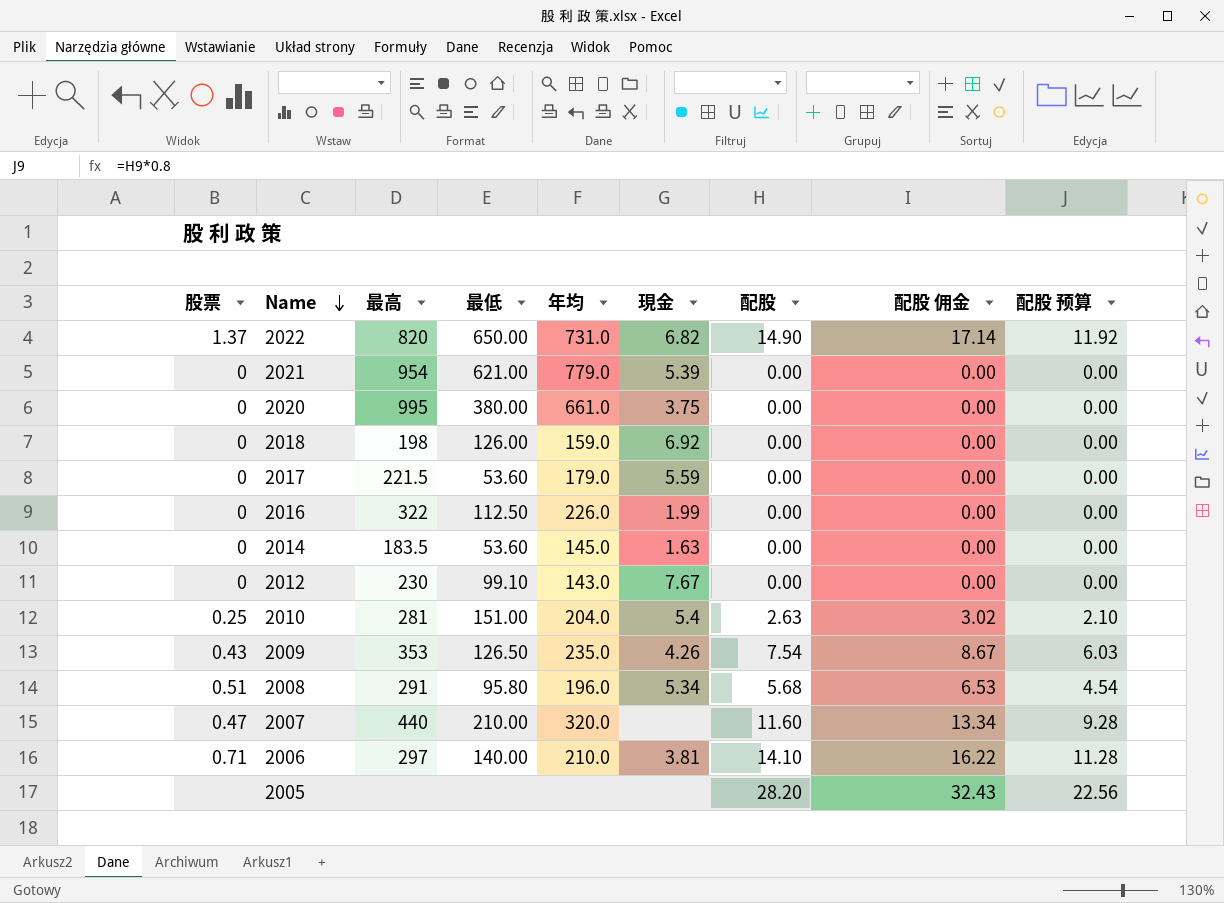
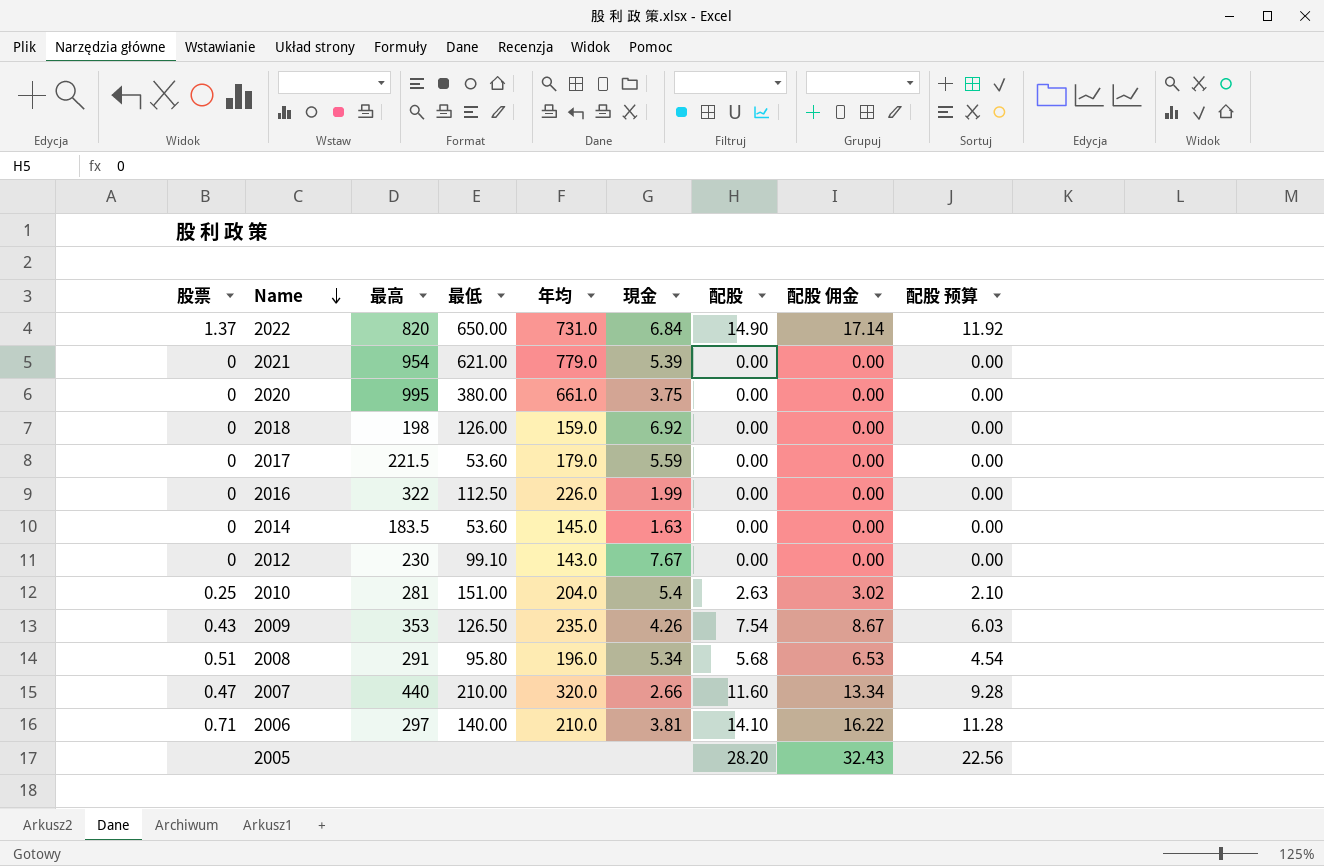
2022 | 現金: 6.82 -> 6.84
2007 | 現金: none -> 2.66

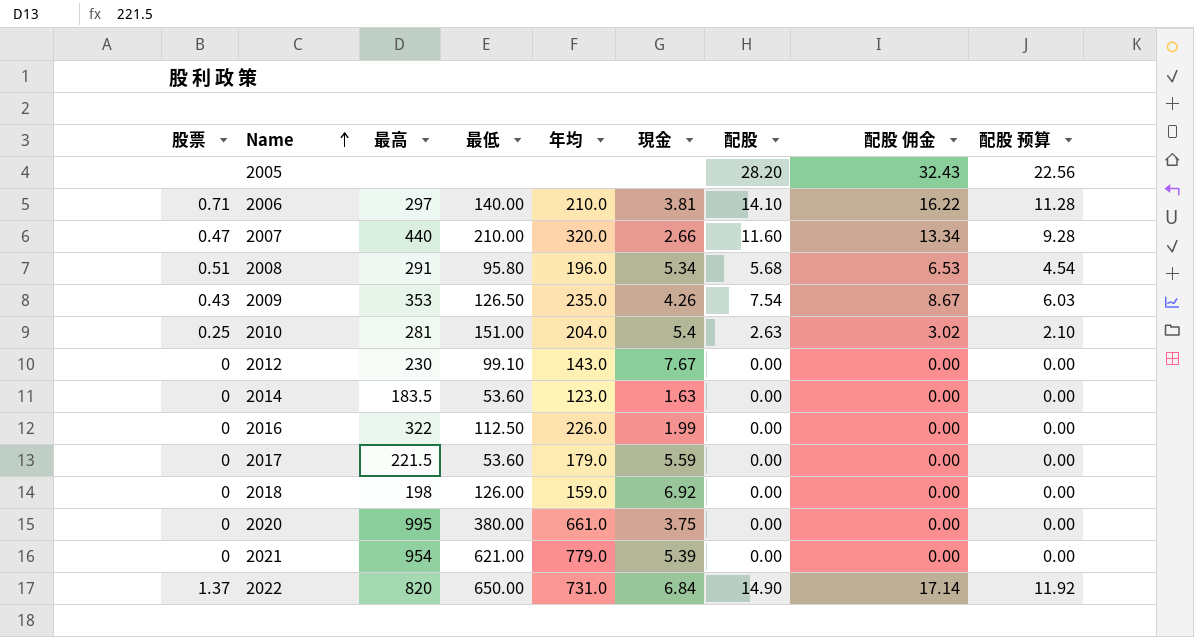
row order: Name descending -> Name ascending
2014 | 年均: 145.0 -> 123.0

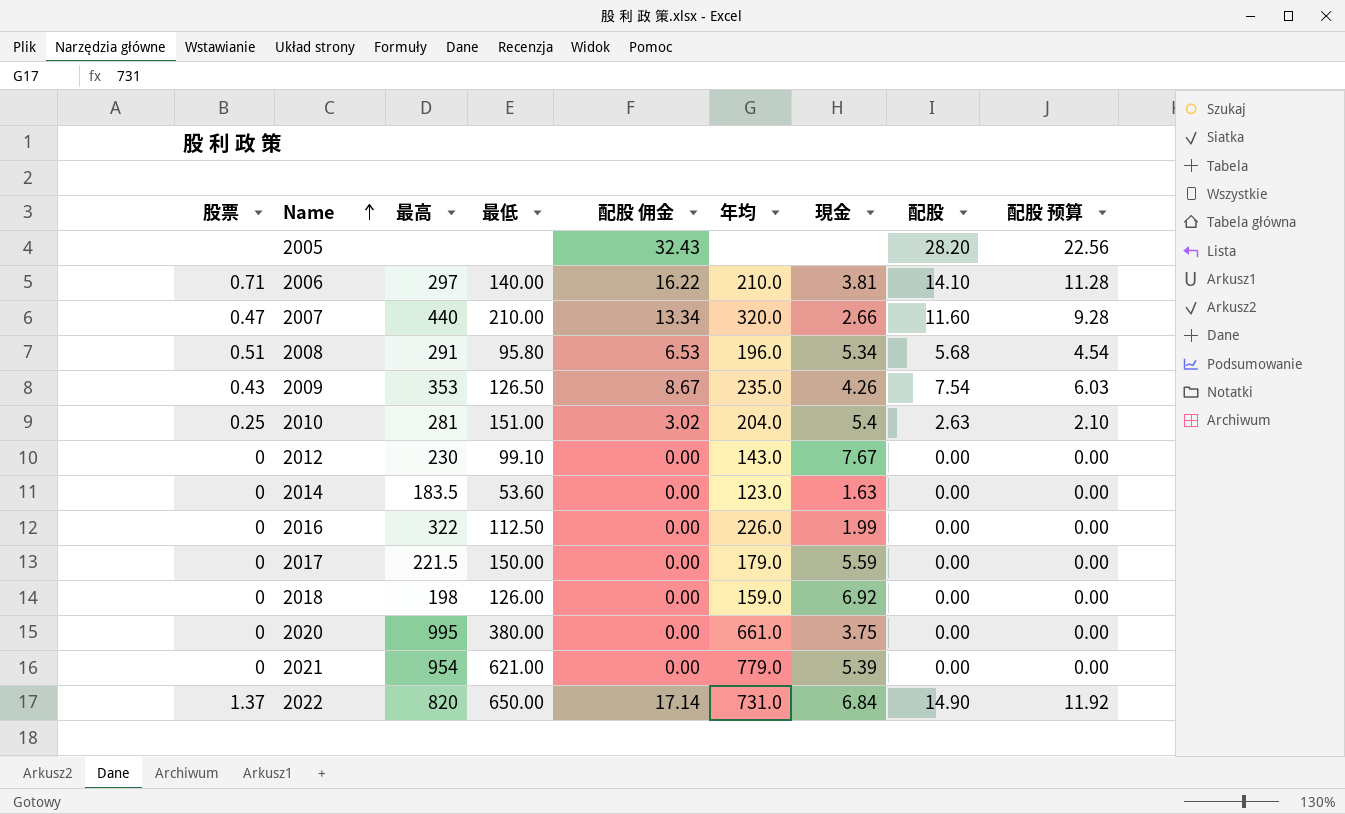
column 配股 佣金 | position: 8 -> 5
2017 | 最低: 53.60 -> 150.00

